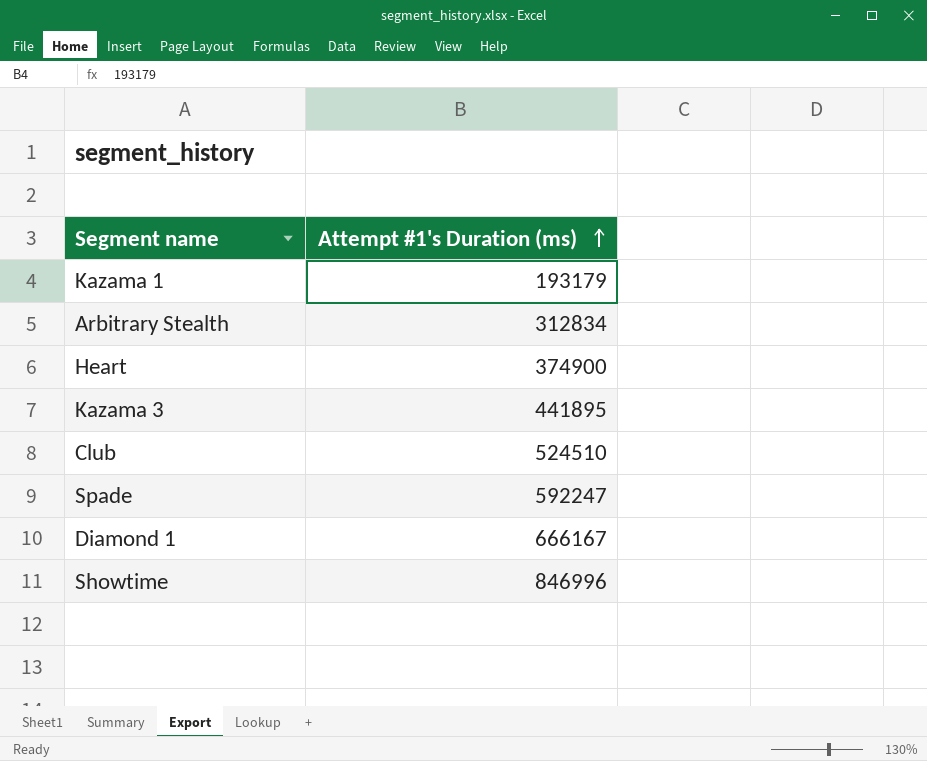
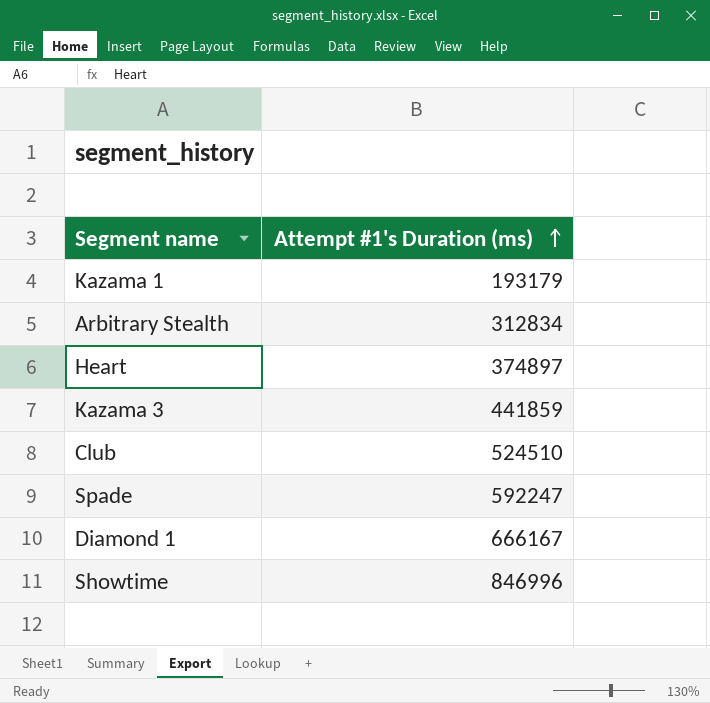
Heart | Attempt #1's Duration (ms): 374900 -> 374897
Kazama 3 | Attempt #1's Duration (ms): 441895 -> 441859

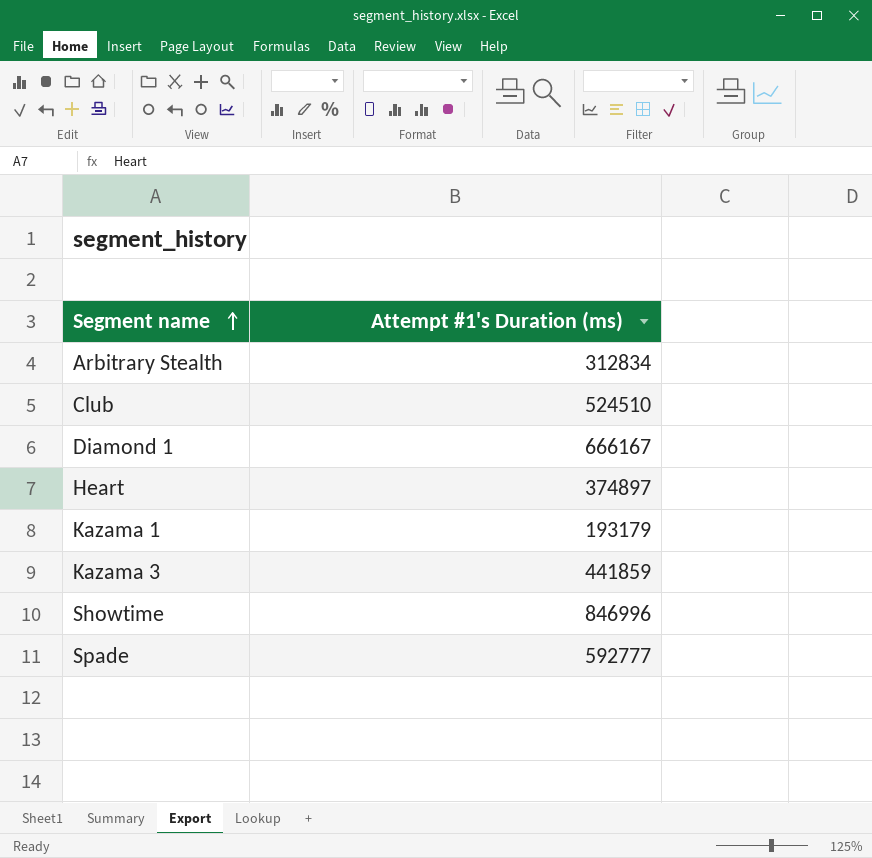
row order: Attempt #1's Duration (ms) ascending -> Segment name ascending
Spade | Attempt #1's Duration (ms): 592247 -> 592777

